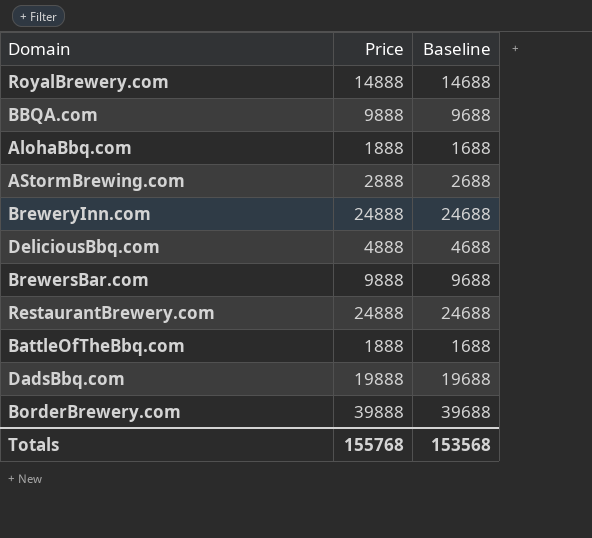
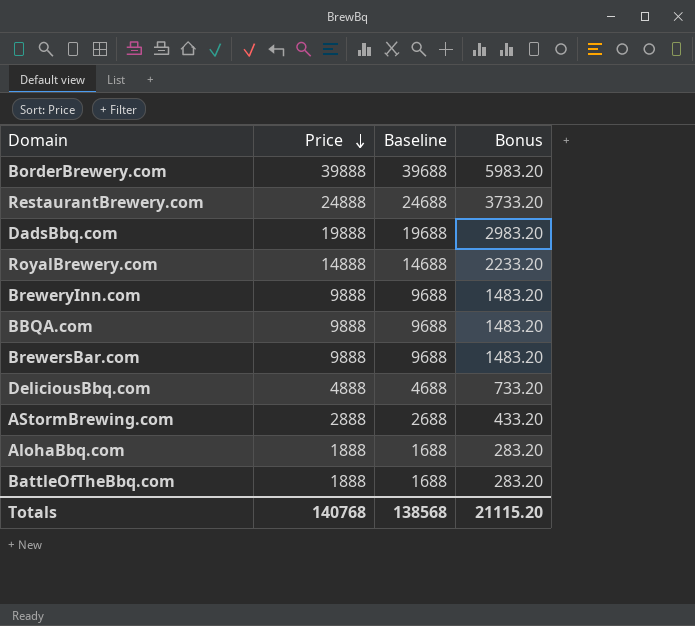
row order: none -> Price descending
column Bonus | formula: none -> [Price] * 0.15
BreweryInn.com | Price: 24888 -> 9888
BreweryInn.com | Baseline: 24688 -> 9688
Totals | Price: 155768 -> 140768
Totals | Baseline: 153568 -> 138568

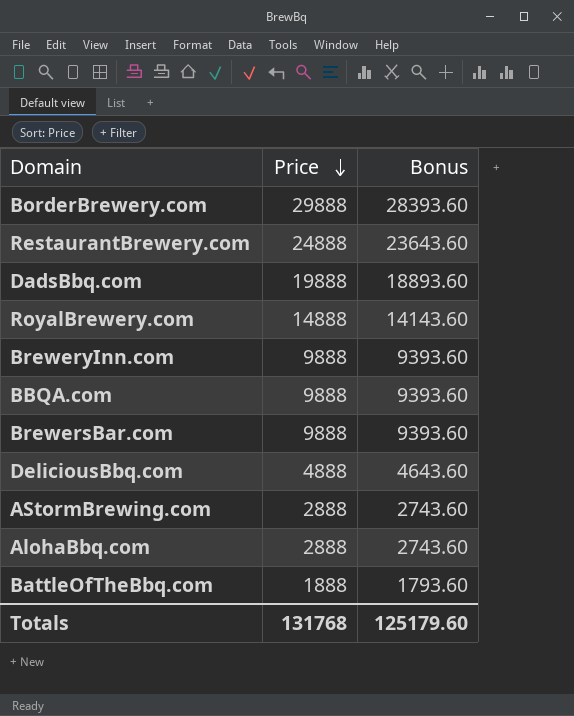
column Baseline | formula: [Price] - 200 -> none
column Bonus | formula: [Price] * 0.15 -> [Price] * 0.95
BorderBrewery.com | Price: 39888 -> 29888
AlohaBbq.com | Price: 1888 -> 2888
Totals | Price: 140768 -> 131768
Totals | Bonus: 21115.20 -> 125179.60

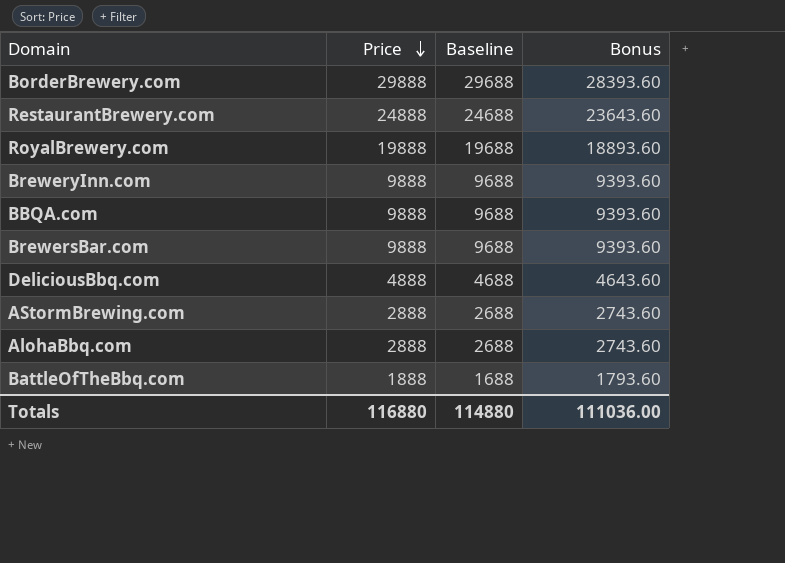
column Baseline | formula: none -> [Price] - 200
row DadsBbq.com: 19888 | 18893.60 -> none
RoyalBrewery.com | Price: 14888 -> 19888
RoyalBrewery.com | Bonus: 14143.60 -> 18893.60
Totals | Price: 131768 -> 116880
Totals | Bonus: 125179.60 -> 111036.00

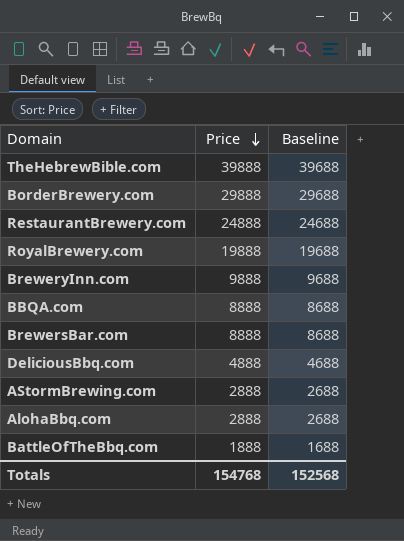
column Bonus | formula: [Price] * 0.95 -> none
row TheHebrewBible.com: none -> 39888 | 39688
BBQA.com | Price: 9888 -> 8888
BBQA.com | Baseline: 9688 -> 8688
BrewersBar.com | Price: 9888 -> 8888
BrewersBar.com | Baseline: 9688 -> 8688
Totals | Price: 116880 -> 154768
Totals | Baseline: 114880 -> 152568

